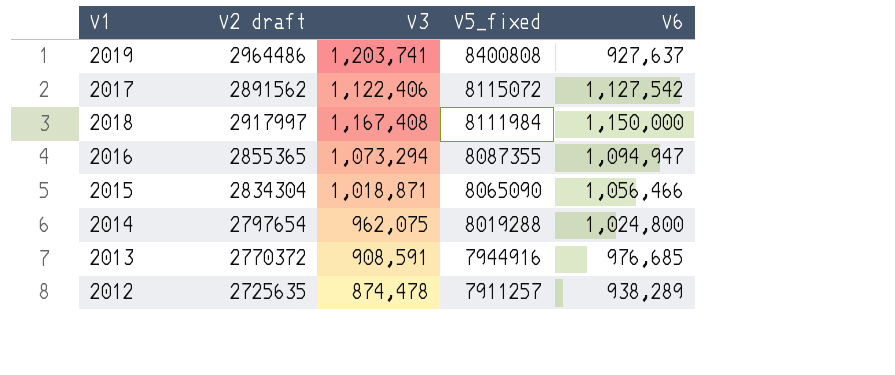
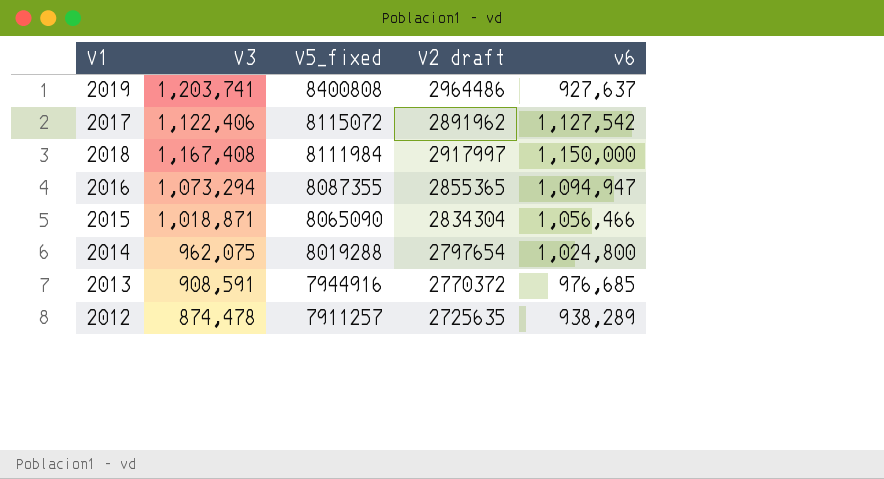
column V2 draft | position: 2 -> 4
column name: V6 -> v6
2017 | V2 draft: 2891562 -> 2891962

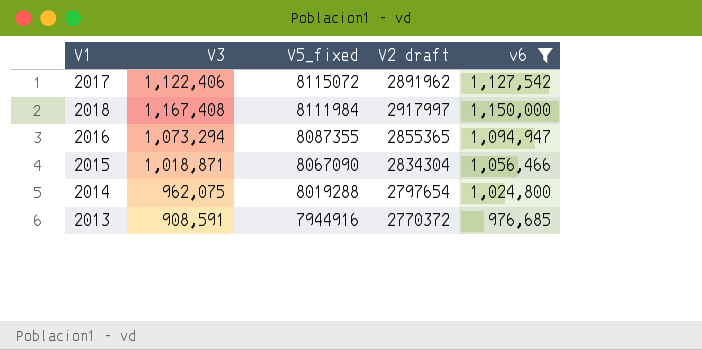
filter: none -> v6 >= 976,685
2015 | V5_fixed: 8065090 -> 8067090

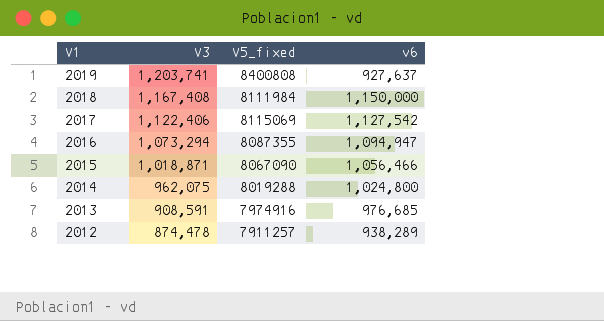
filter: v6 >= 976,685 -> none
row order: V5_fixed descending -> V1 descending
column V2 draft | position: 4 -> none
2017 | V5_fixed: 8115072 -> 8115069
2013 | V5_fixed: 7944916 -> 7974916

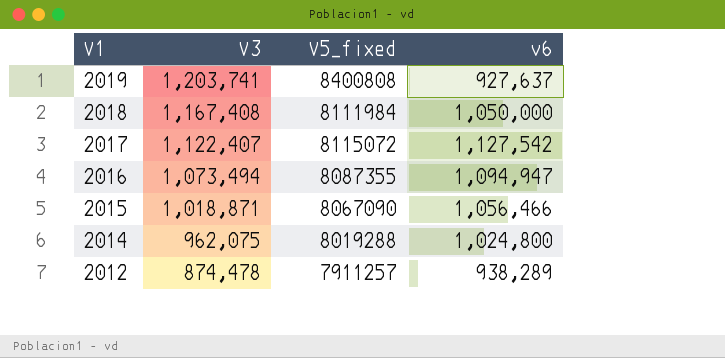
row 2013: 908,591 | 7974916 | 976,685 -> none
2018 | v6: 1,150,000 -> 1,050,000
2017 | V3: 1,122,406 -> 1,122,407
2017 | V5_fixed: 8115069 -> 8115072
2016 | V3: 1,073,294 -> 1,073,494

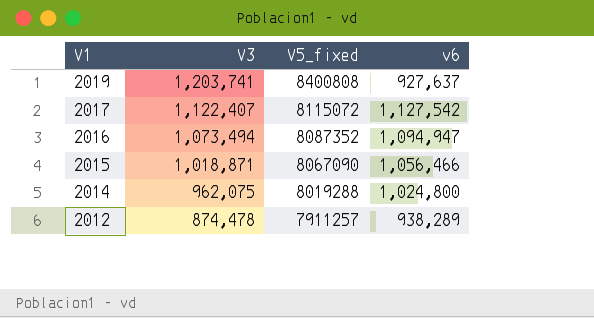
row 2018: 1,167,408 | 8111984 | 1,050,000 -> none
2016 | V5_fixed: 8087355 -> 8087352

